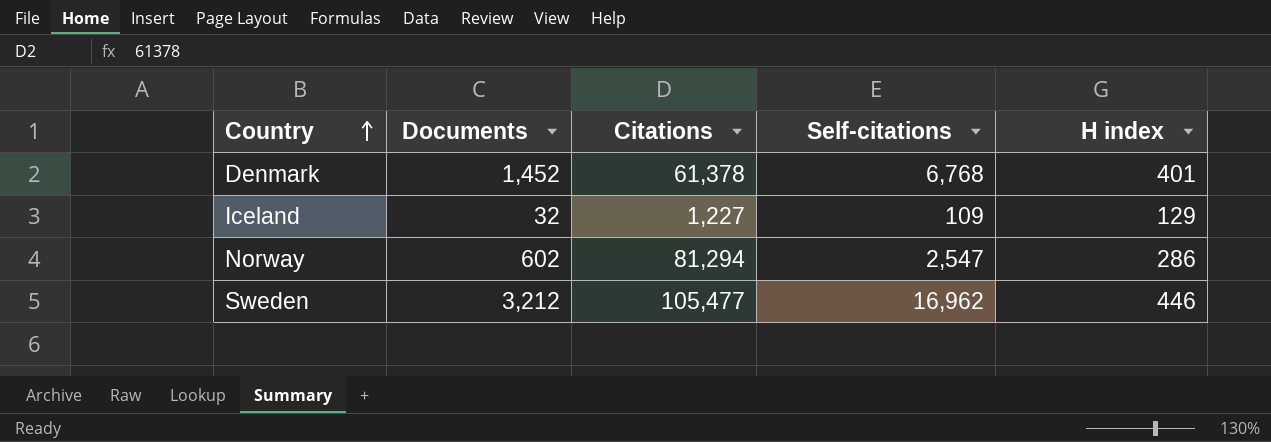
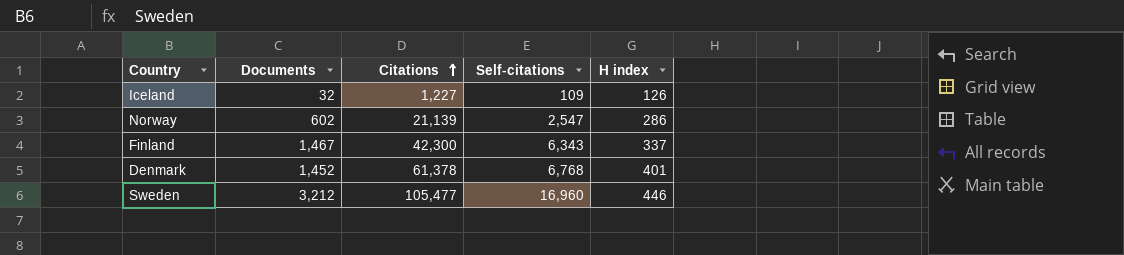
row order: Country ascending -> Citations ascending
Iceland | H index: 129 -> 126
Norway | Citations: 81,294 -> 21,139
row Finland: none -> 1,467 | 42,300 | 6,343 | 337
Sweden | Self-citations: 16,962 -> 16,960

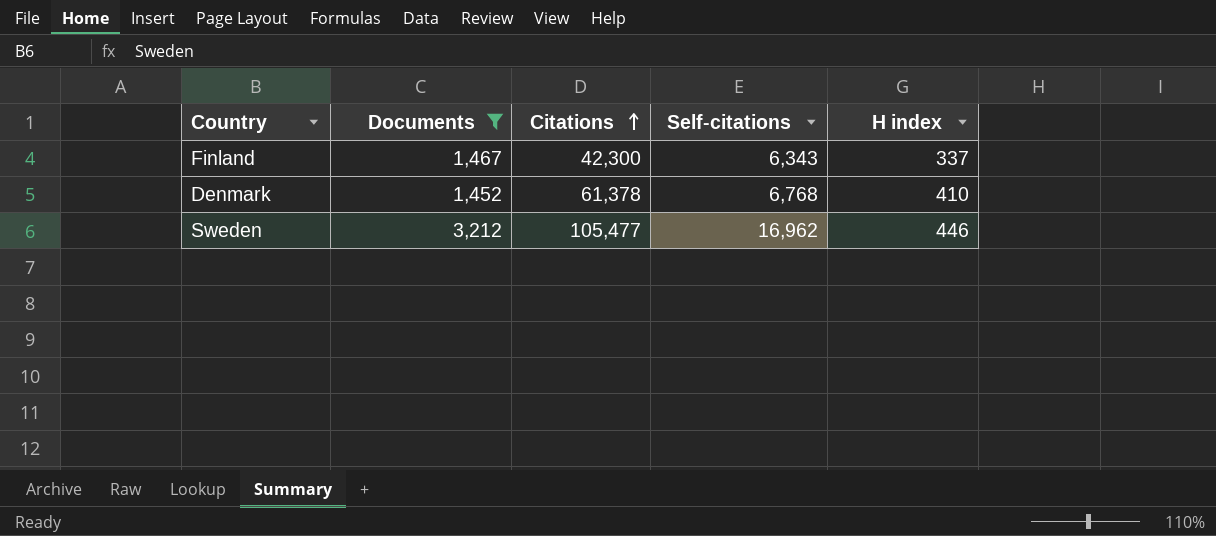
filter: none -> Documents >= 1,452
Denmark | H index: 401 -> 410
Sweden | Self-citations: 16,960 -> 16,962

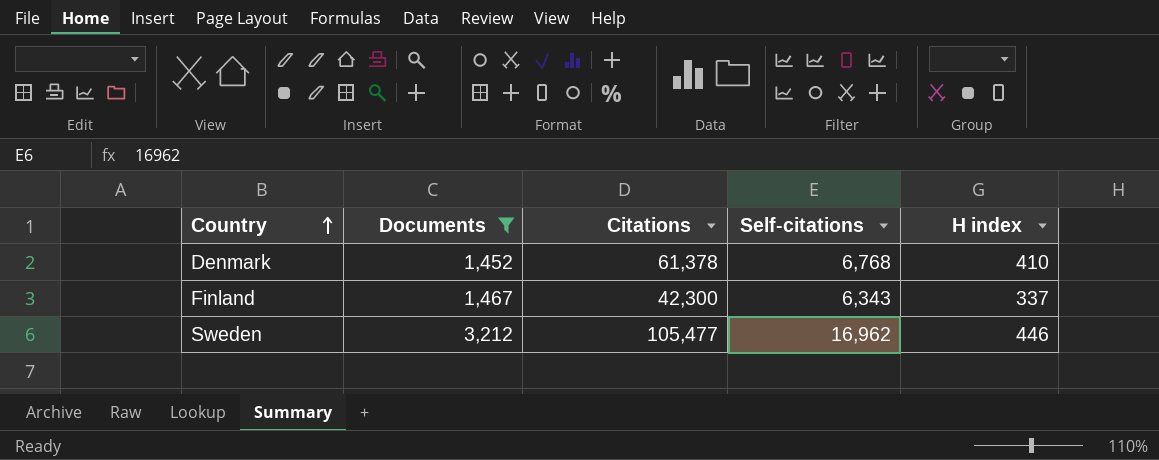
row order: Citations ascending -> Country ascending

